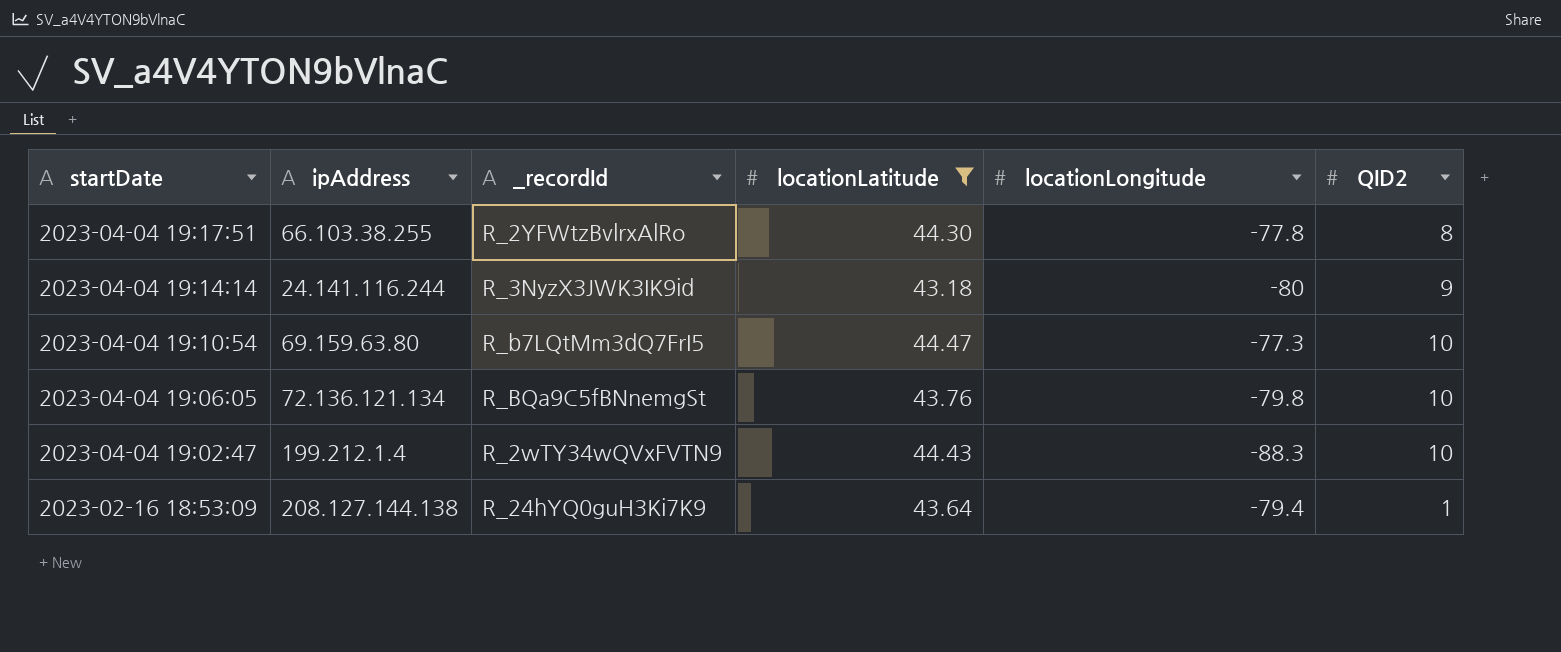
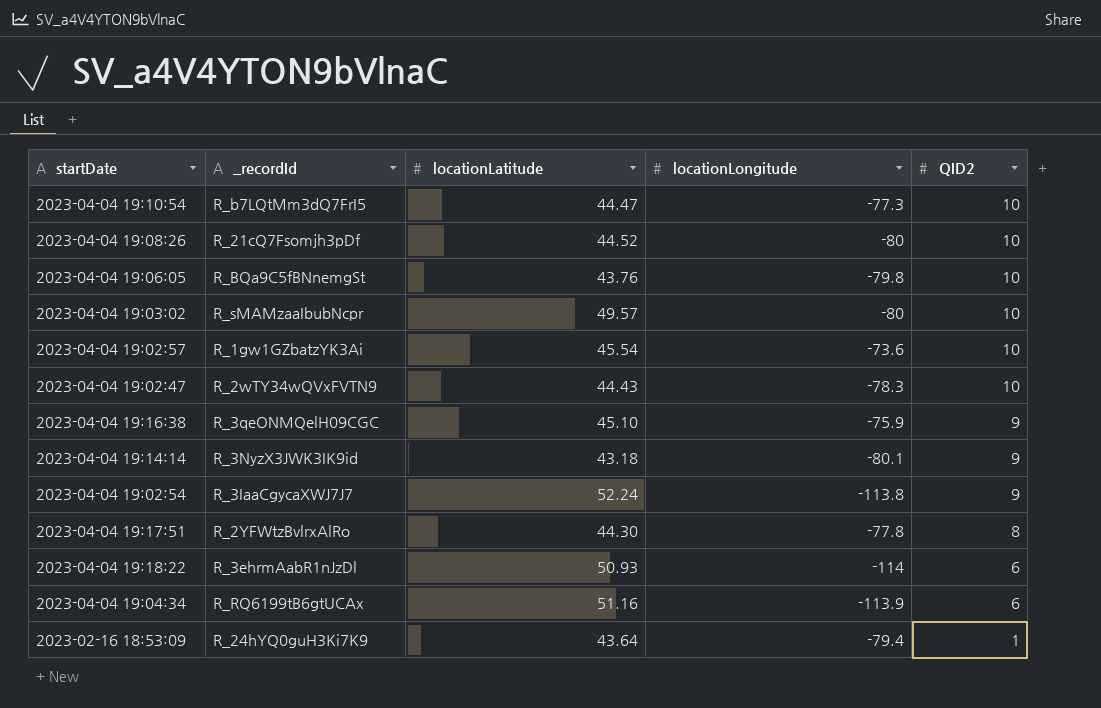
filter: locationLatitude <= 44.47 -> none
row order: startDate descending -> QID2 descending
column ipAddress | position: 2 -> none
2023-04-04 19:02:47 | locationLongitude: -88.3 -> -78.3
2023-04-04 19:14:14 | locationLongitude: -80 -> -80.1

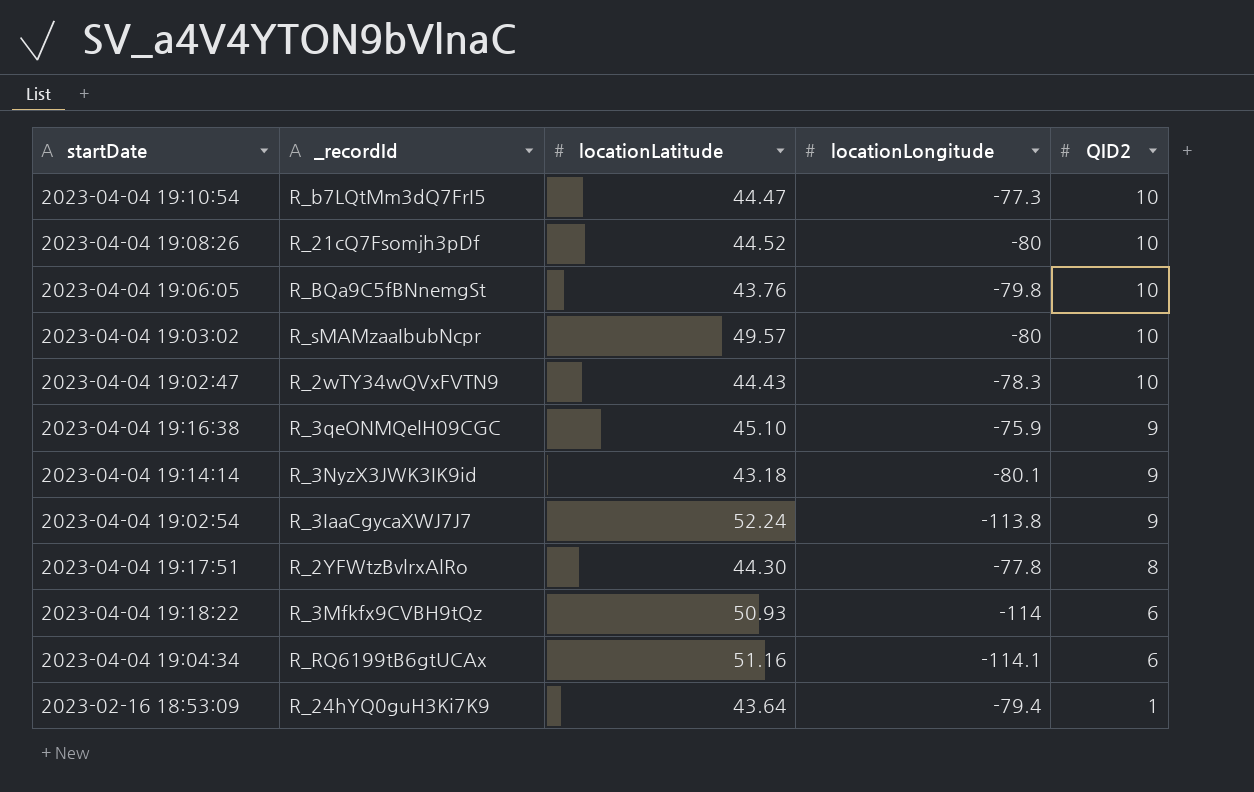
row 2023-04-04 19:02:57: R_1gw1GZbatzYK3Ai | 45.54 | -73.6 | 10 -> none
2023-04-04 19:18:22 | _recordId: R_3ehrmAabR1nJzDl -> R_3Mfkfx9CVBH9tQz
2023-04-04 19:04:34 | locationLongitude: -113.9 -> -114.1

